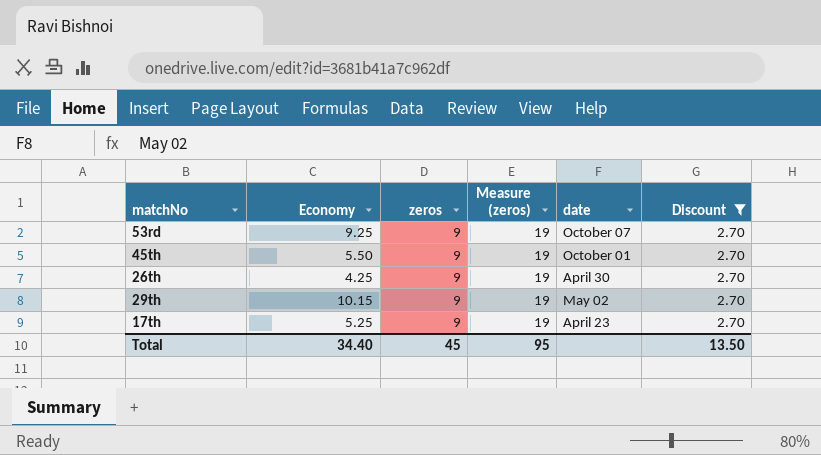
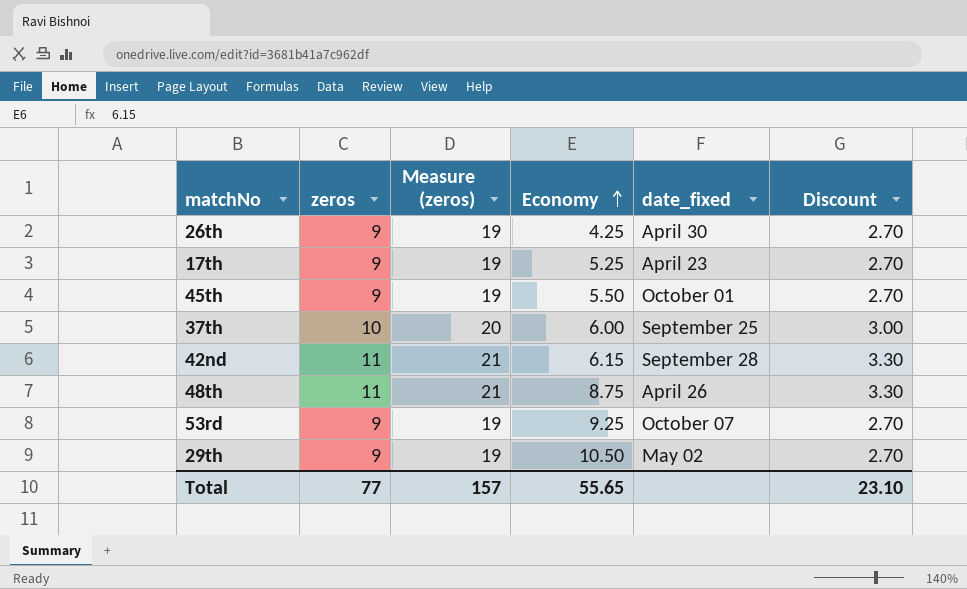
filter: Discount = 2.70 -> none
row order: none -> Economy ascending
column Economy | position: 2 -> 4
column name: date -> date_fixed
29th | Economy: 10.15 -> 10.50
Total | zeros: 45 -> 77
Total | Measure (zeros): 95 -> 157
Total | Economy: 34.40 -> 55.65
Total | Discount: 13.50 -> 23.10

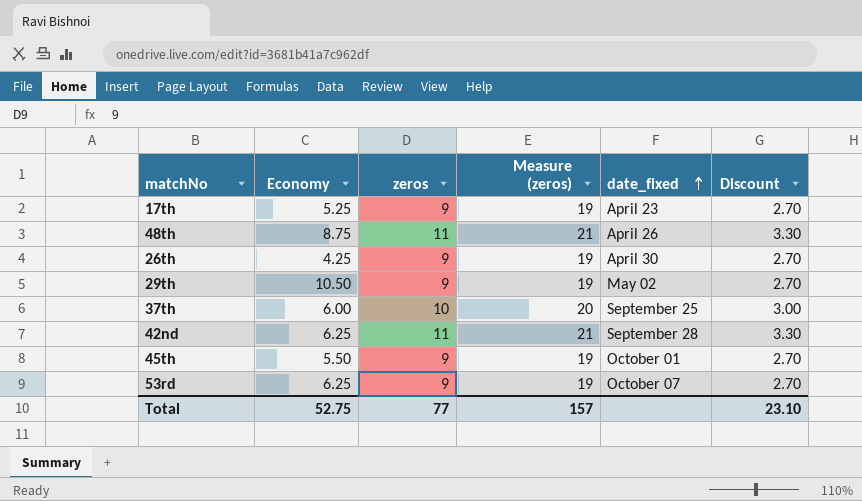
row order: Economy ascending -> date_fixed ascending
column Economy | position: 4 -> 2
42nd | Economy: 6.15 -> 6.25
53rd | Economy: 9.25 -> 6.25
Total | Economy: 55.65 -> 52.75

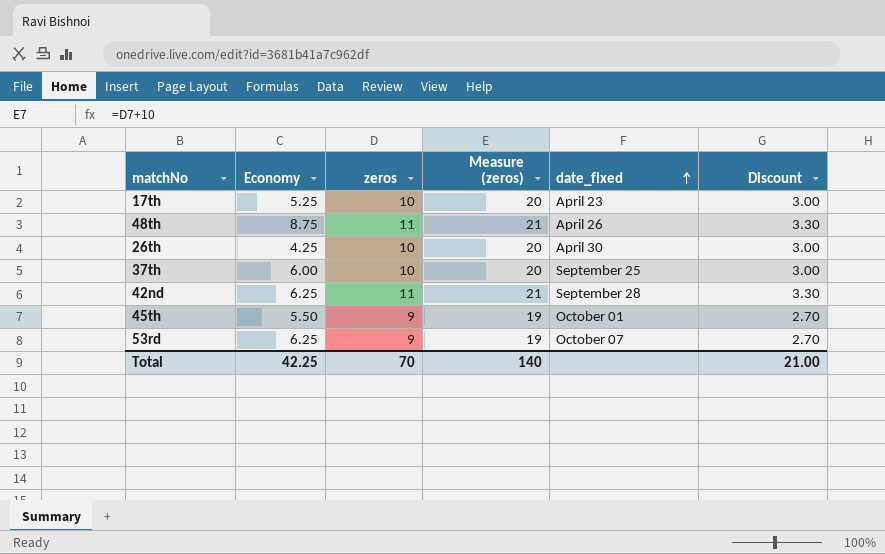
row 29th: 10.50 | 9 | 19 | May 02 | 2.70 -> none
17th | zeros: 9 -> 10
17th | Measure (zeros): 19 -> 20
17th | Discount: 2.70 -> 3.00
26th | zeros: 9 -> 10
26th | Measure (zeros): 19 -> 20
26th | Discount: 2.70 -> 3.00
Total | Economy: 52.75 -> 42.25
Total | zeros: 77 -> 70
Total | Measure (zeros): 157 -> 140
Total | Discount: 23.10 -> 21.00

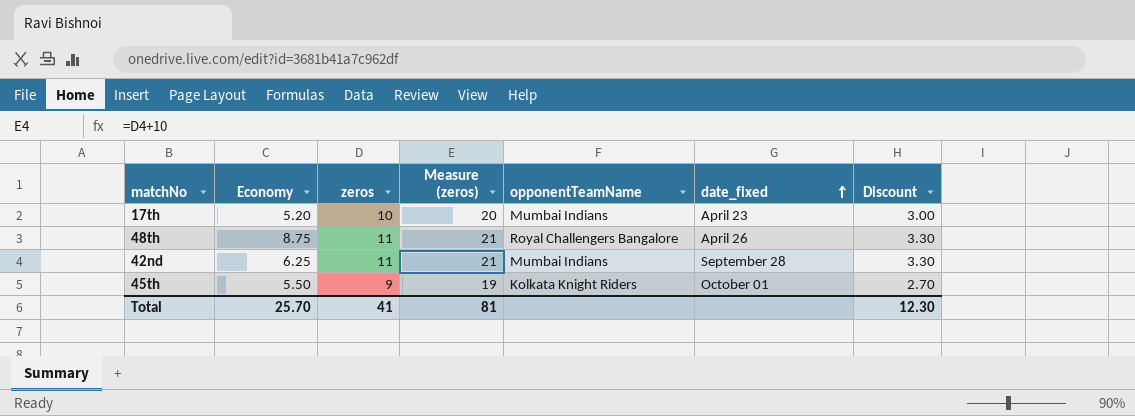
column opponentTeamName | position: none -> 5
row 26th: 4.25 | 10 | 20 | April 30 | 3.00 -> none
row 37th: 6.00 | 10 | 20 | September 25 | 3.00 -> none
row 53rd: 6.25 | 9 | 19 | October 07 | 2.70 -> none
17th | Economy: 5.25 -> 5.20
Total | Economy: 42.25 -> 25.70
Total | zeros: 70 -> 41
Total | Measure (zeros): 140 -> 81
Total | Discount: 21.00 -> 12.30

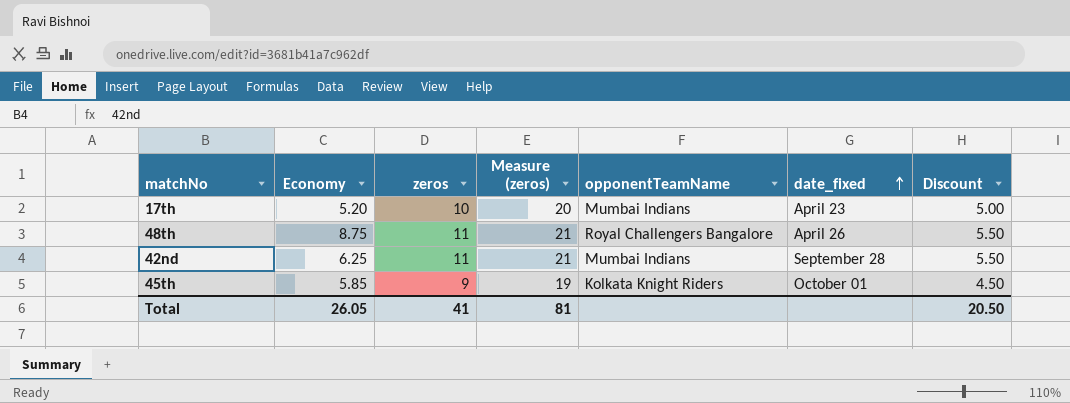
column Discount | formula: [zeros] * 0.3 -> [zeros] * 0.5
45th | Economy: 5.50 -> 5.85
Total | Economy: 25.70 -> 26.05
Total | Discount: 12.30 -> 20.50

